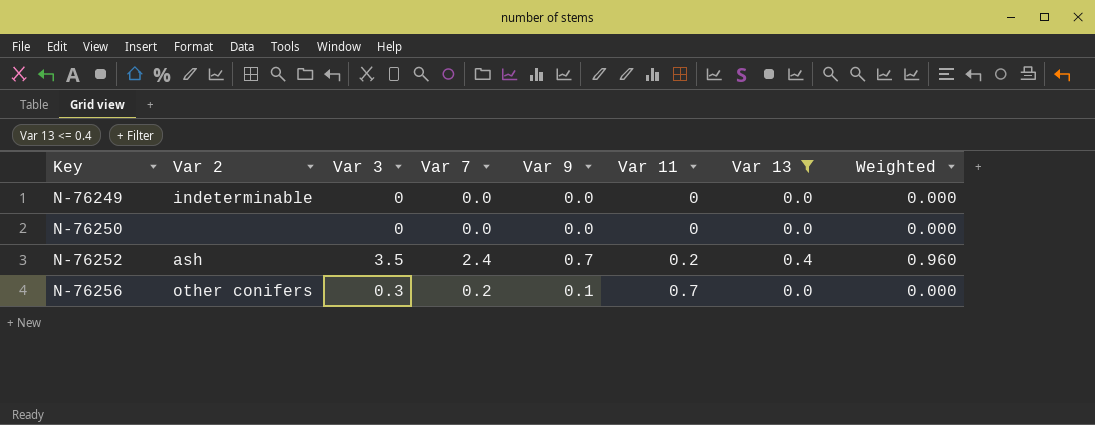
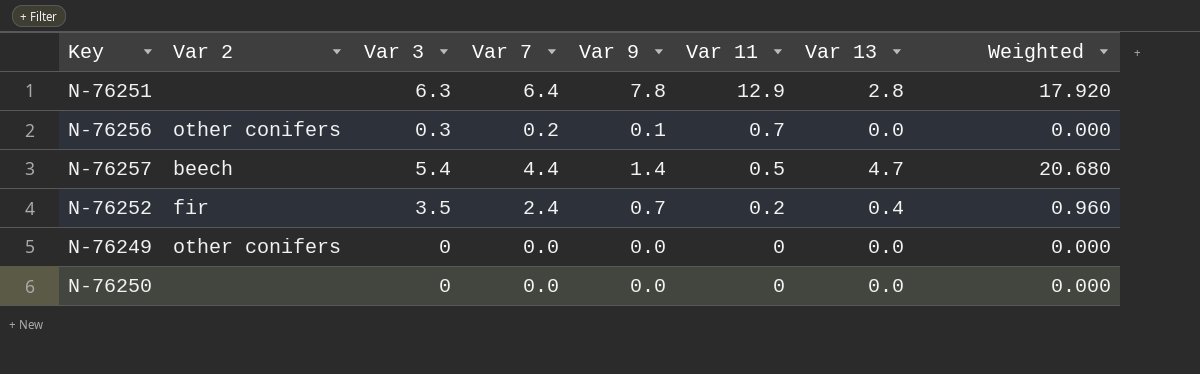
filter: Var 13 <= 0.4 -> none
row order: Key ascending -> Var 11 descending
N-76252 | Var 2: ash -> fir
N-76249 | Var 2: indeterminable -> other conifers

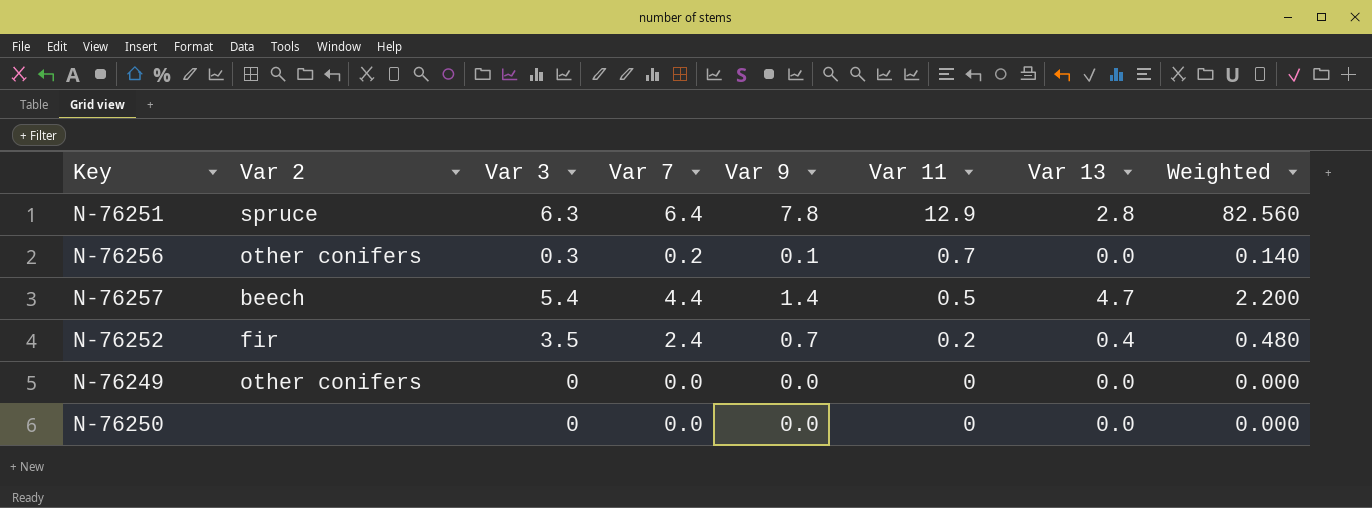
column Weighted | formula: [Var 7] * [Var 13] -> [Var 7] * [Var 11]
N-76251 | Var 2: none -> spruce

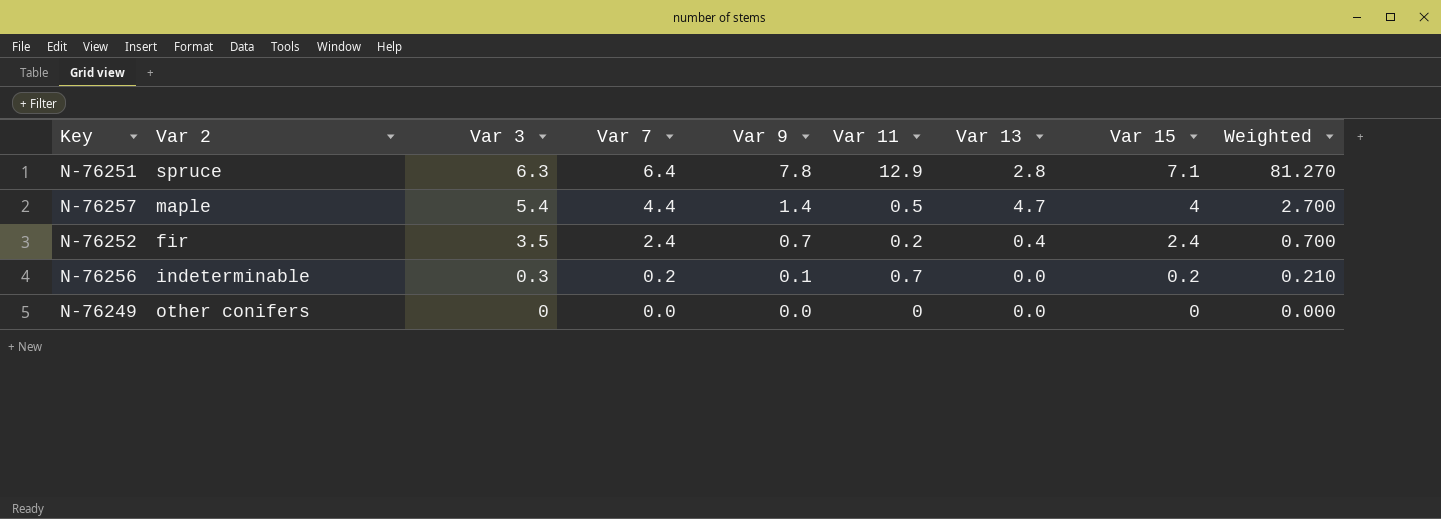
row order: Var 11 descending -> Var 3 descending
column Var 15 | position: none -> 8
column Weighted | formula: [Var 7] * [Var 11] -> [Var 3] * [Var 11]
row N-76250: none | 0 | 0.0 | 0.0 | 0 | 0.0 | 0.000 -> none
N-76257 | Var 2: beech -> maple
N-76256 | Var 2: other conifers -> indeterminable

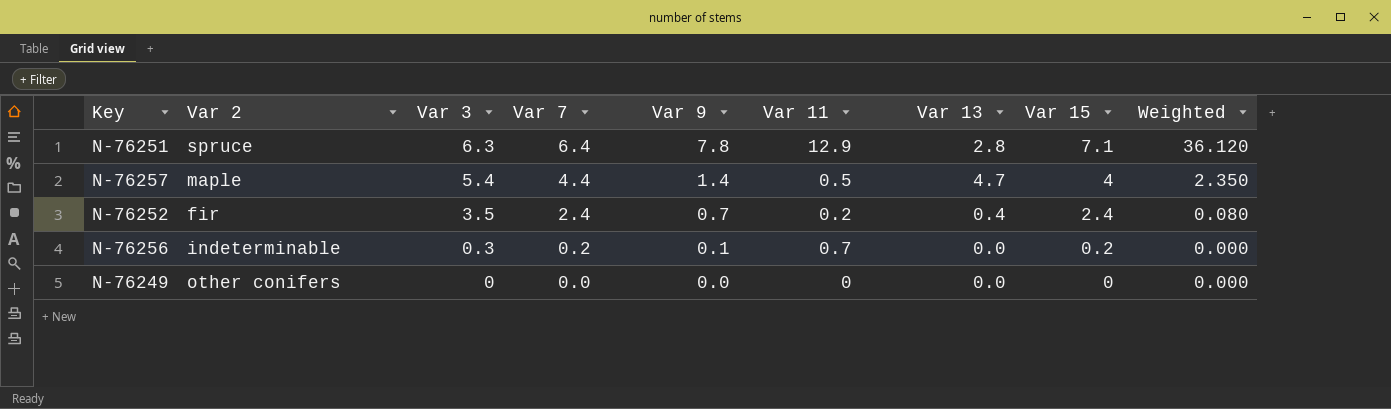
column Weighted | formula: [Var 3] * [Var 11] -> [Var 11] * [Var 13]

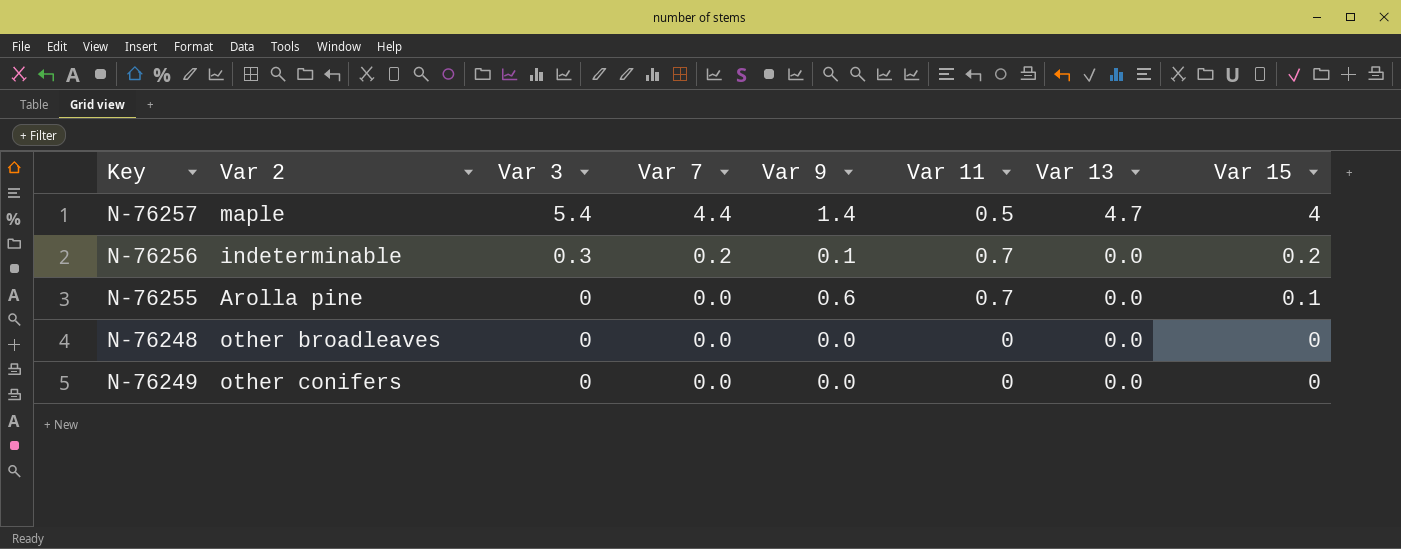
column Weighted | formula: [Var 11] * [Var 13] -> none
row N-76251: spruce | 6.3 | 6.4 | 7.8 | 12.9 | 2.8 | 7.1 | 36.120 -> none
row N-76252: fir | 3.5 | 2.4 | 0.7 | 0.2 | 0.4 | 2.4 | 0.080 -> none
row N-76255: none -> Arolla pine | 0 | 0.0 | 0.6 | 0.7 | 0.0 | 0.1
row N-76248: none -> other broadleaves | 0 | 0.0 | 0.0 | 0 | 0.0 | 0

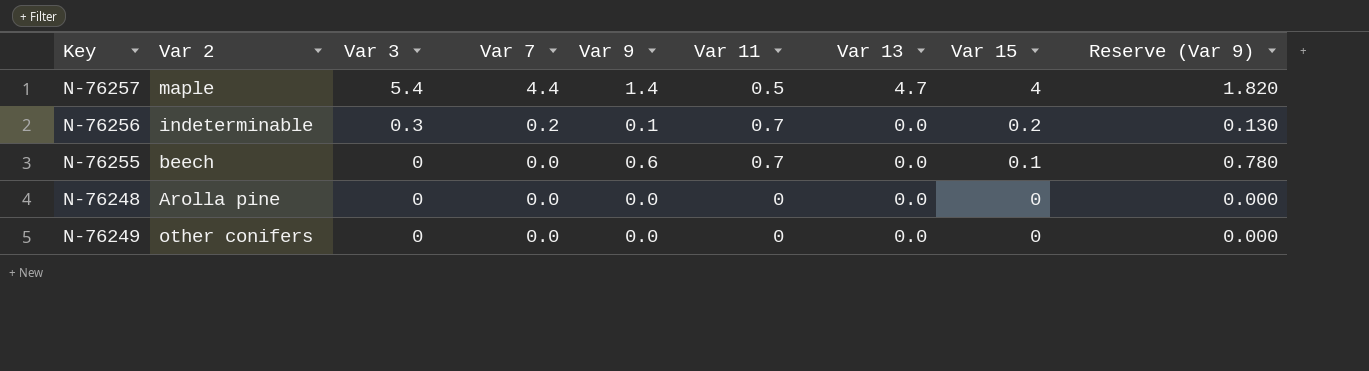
column Reserve (Var 9) | formula: none -> [Var 9] * 1.3
N-76255 | Var 2: Arolla pine -> beech
N-76248 | Var 2: other broadleaves -> Arolla pine

